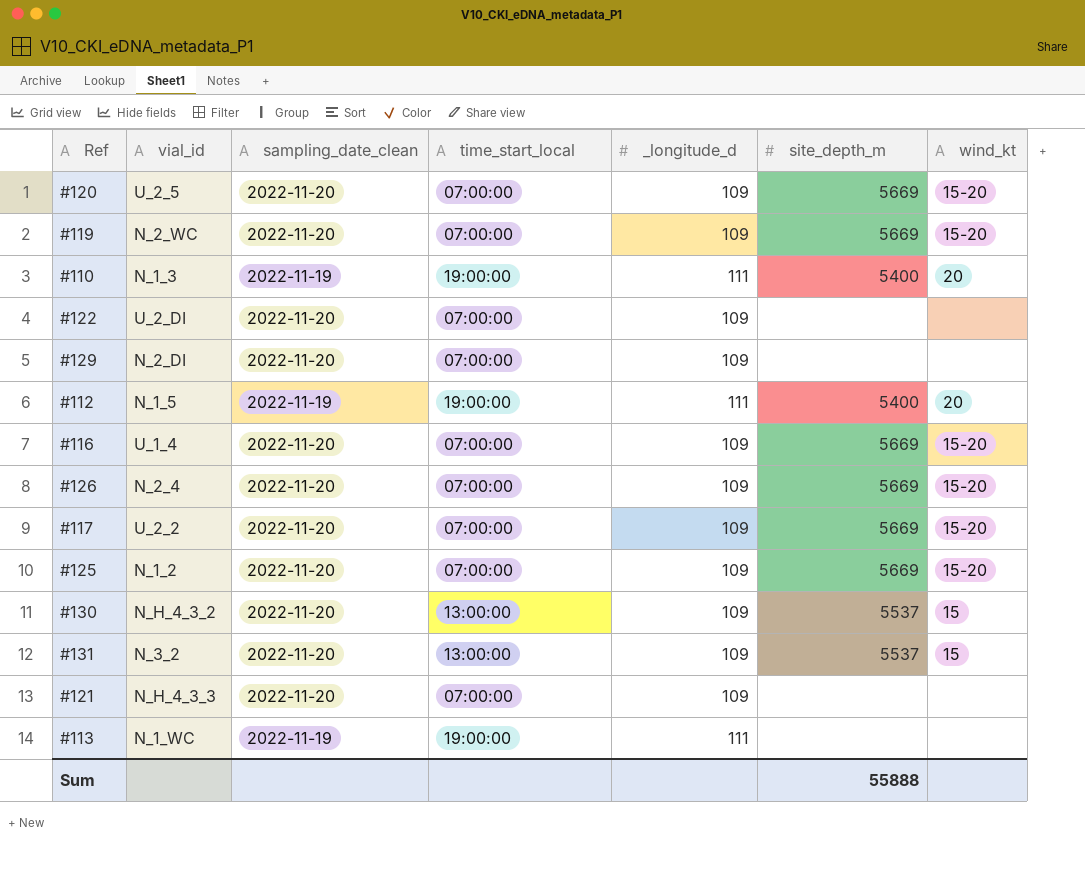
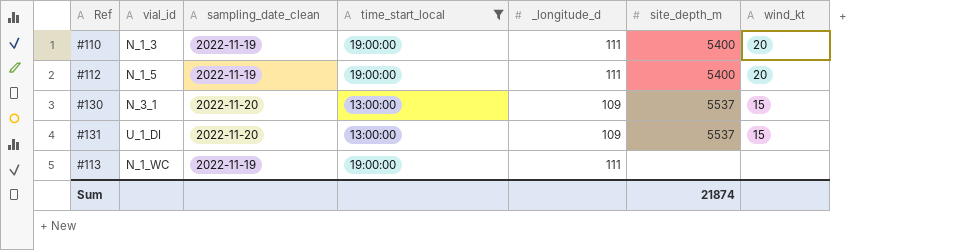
filter: none -> time_start_local != 07:00:00
#130 | vial_id: N_H_4_3_2 -> N_3_1
#131 | vial_id: N_3_2 -> U_1_DI
Sum | site_depth_m: 55888 -> 21874

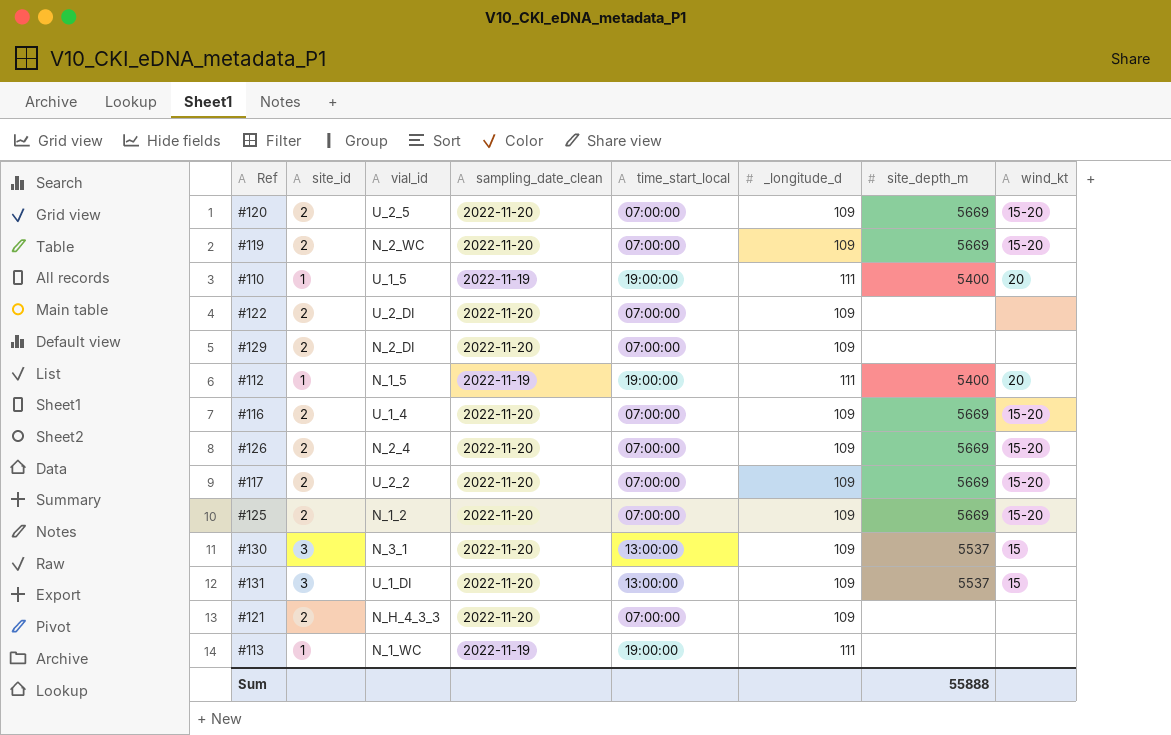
filter: time_start_local != 07:00:00 -> none
column site_id | position: none -> 2
#110 | vial_id: N_1_3 -> U_1_5
Sum | site_depth_m: 21874 -> 55888

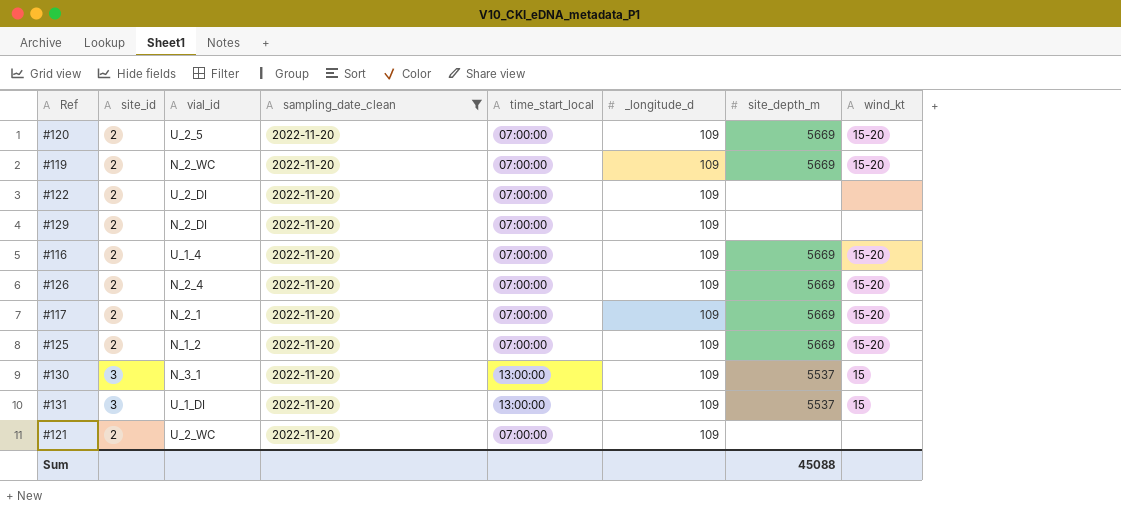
filter: none -> sampling_date_clean = 2022-11-20
#117 | vial_id: U_2_2 -> N_2_1
#121 | vial_id: N_H_4_3_3 -> U_2_WC
Sum | site_depth_m: 55888 -> 45088

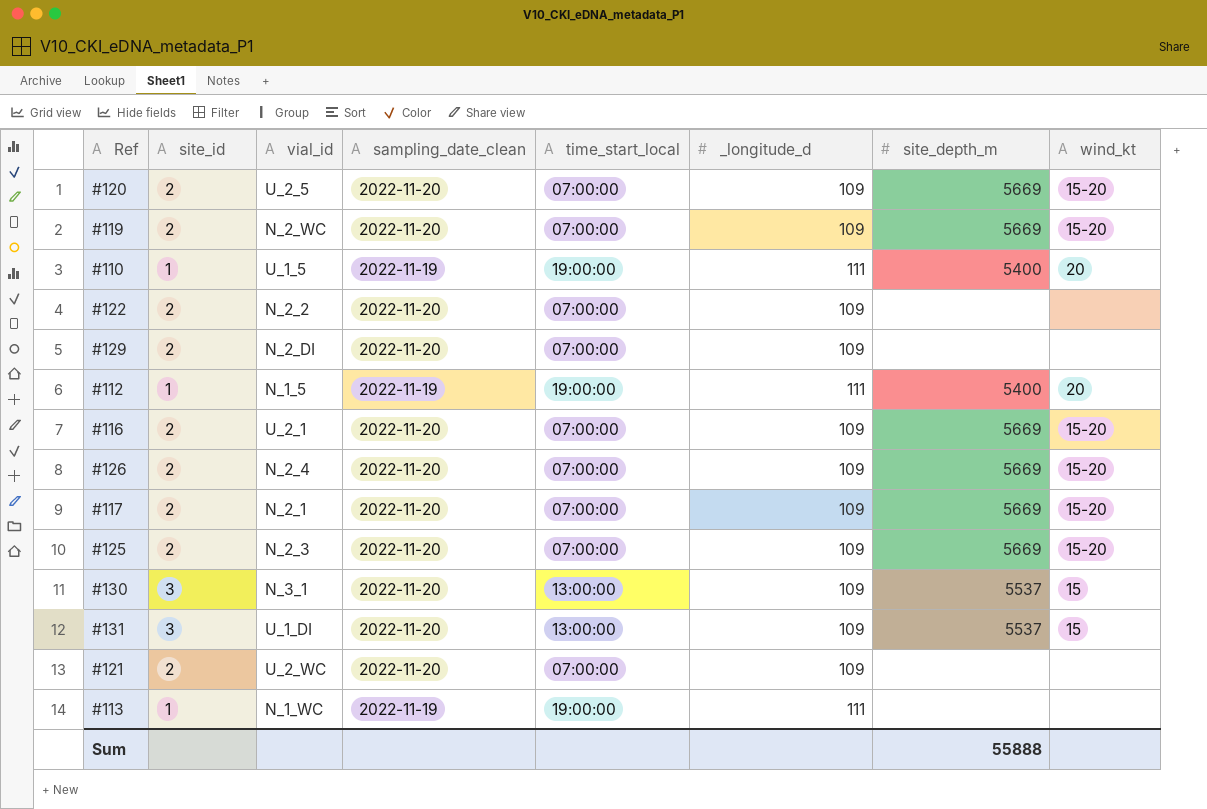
filter: sampling_date_clean = 2022-11-20 -> none
#122 | vial_id: U_2_DI -> N_2_2
#116 | vial_id: U_1_4 -> U_2_1
#125 | vial_id: N_1_2 -> N_2_3
Sum | site_depth_m: 45088 -> 55888

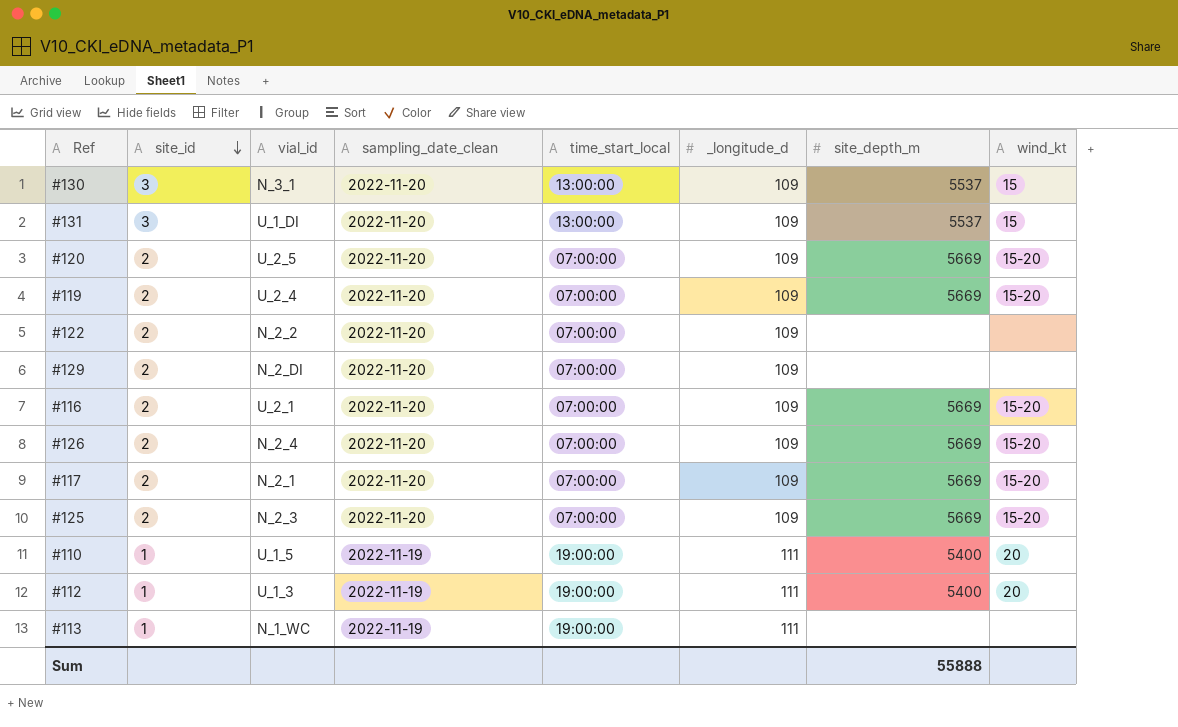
row order: none -> site_id descending
row #121: 2 | U_2_WC | 2022-11-20 | 07:00:00 | 109 | none | none -> none
#119 | vial_id: N_2_WC -> U_2_4
#112 | vial_id: N_1_5 -> U_1_3

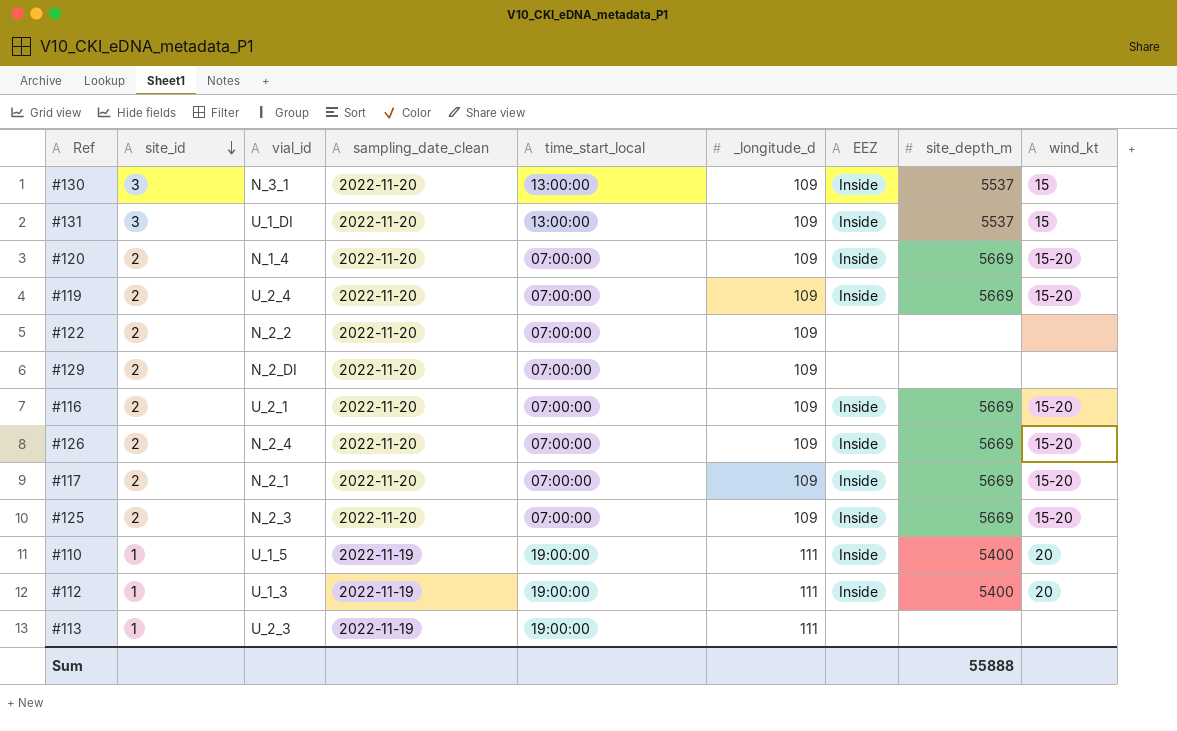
column EEZ | position: none -> 7
#120 | vial_id: U_2_5 -> N_1_4
#113 | vial_id: N_1_WC -> U_2_3

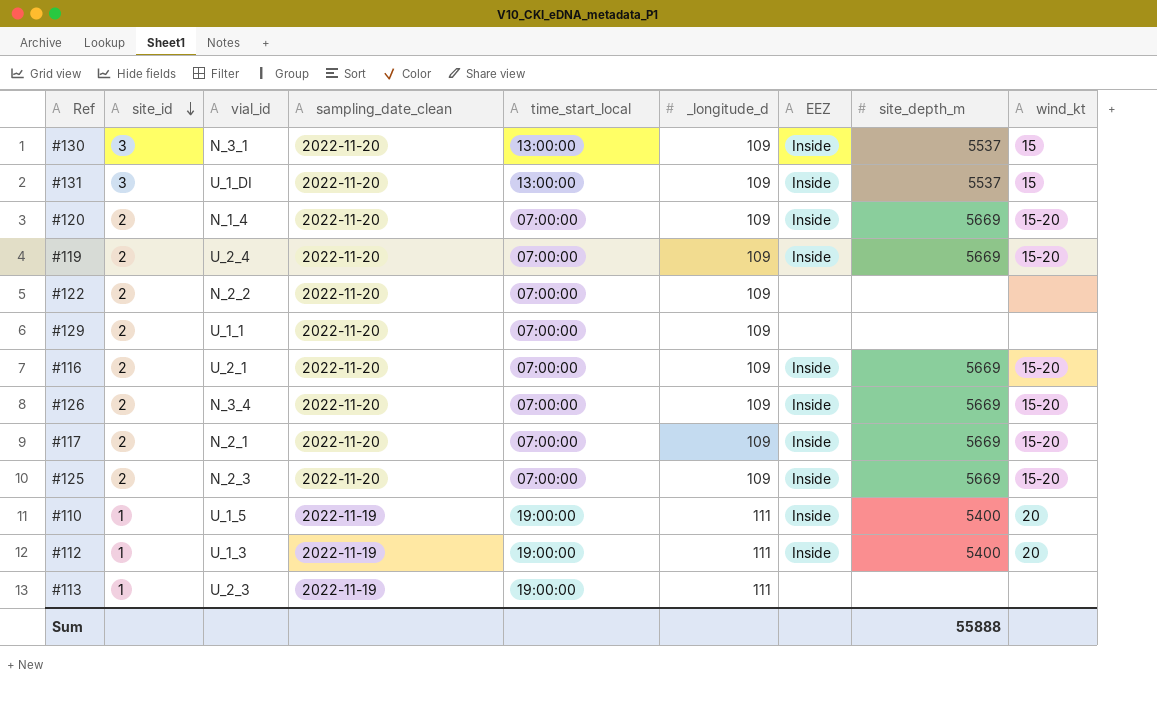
#129 | vial_id: N_2_DI -> U_1_1
#126 | vial_id: N_2_4 -> N_3_4

